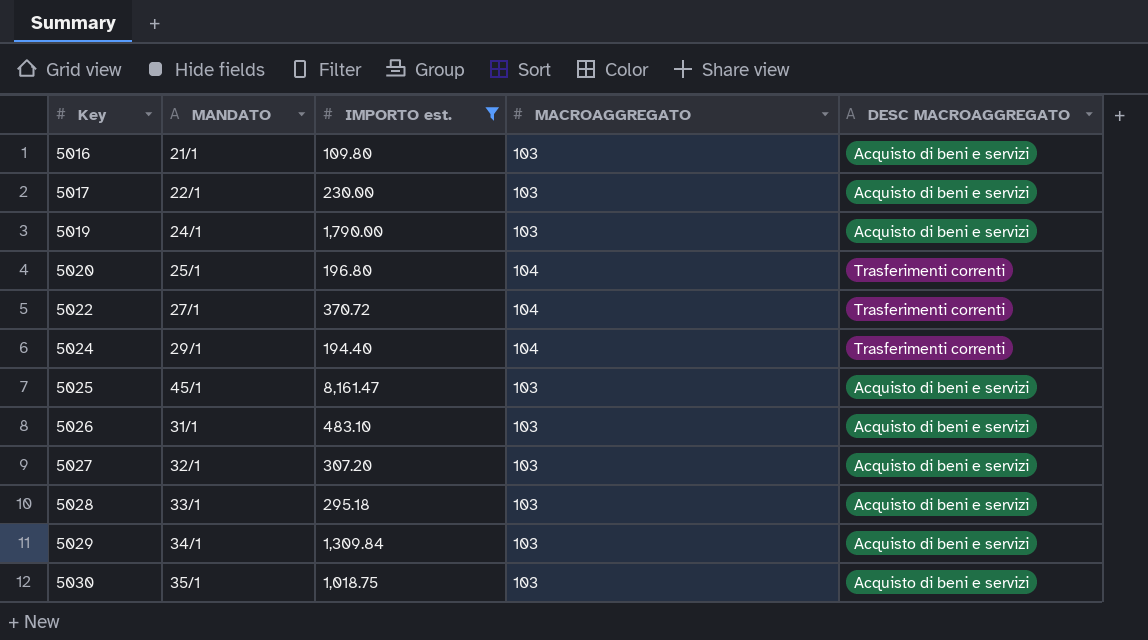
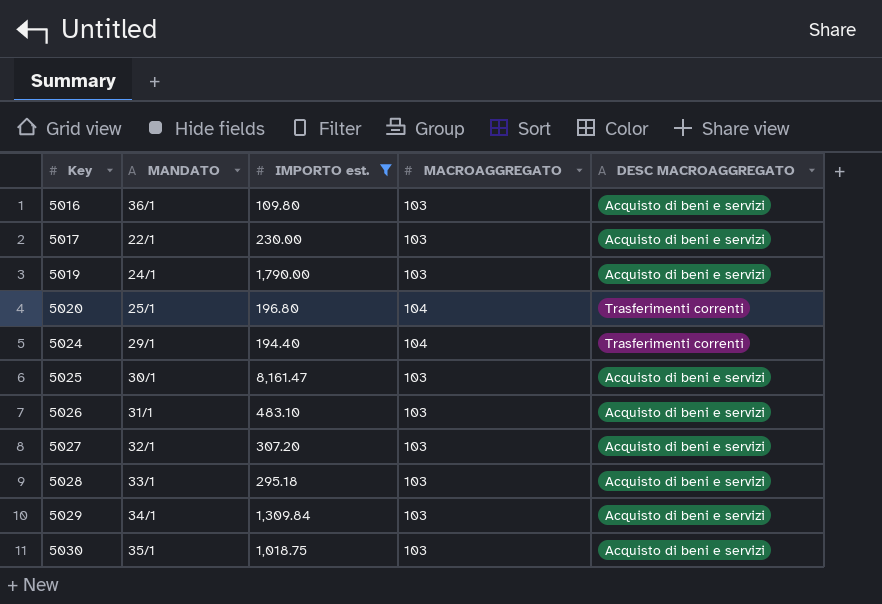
row 5022: 27/1 | 370.72 | 104 | Trasferimenti correnti -> none
5016 | MANDATO: 21/1 -> 36/1
5025 | MANDATO: 45/1 -> 30/1

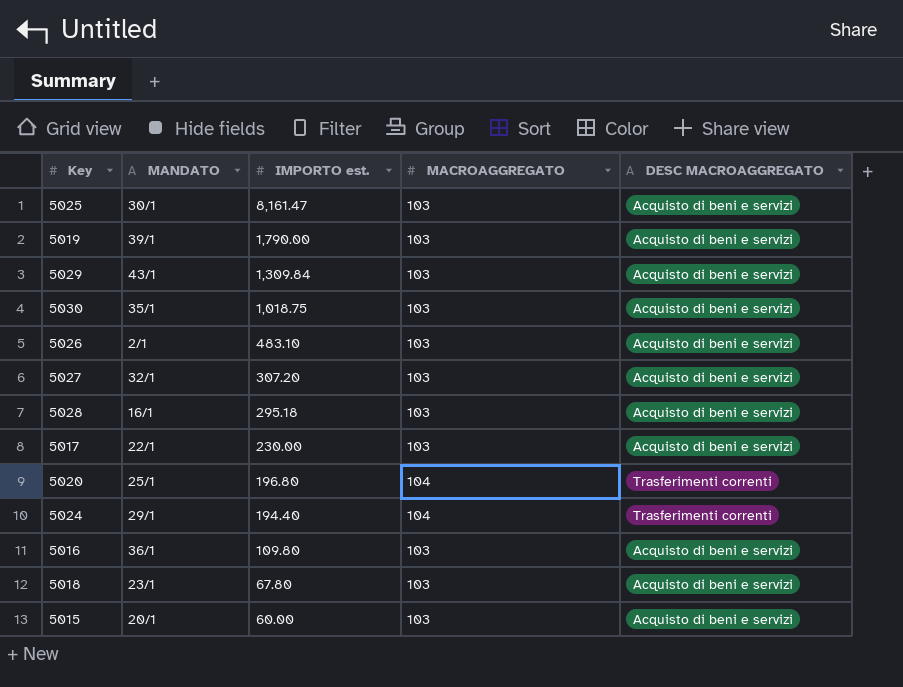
filter: IMPORTO est. >= 109.80 -> none
row order: Key ascending -> IMPORTO est. descending
5019 | MANDATO: 24/1 -> 39/1
5029 | MANDATO: 34/1 -> 43/1
5026 | MANDATO: 31/1 -> 2/1
5028 | MANDATO: 33/1 -> 16/1

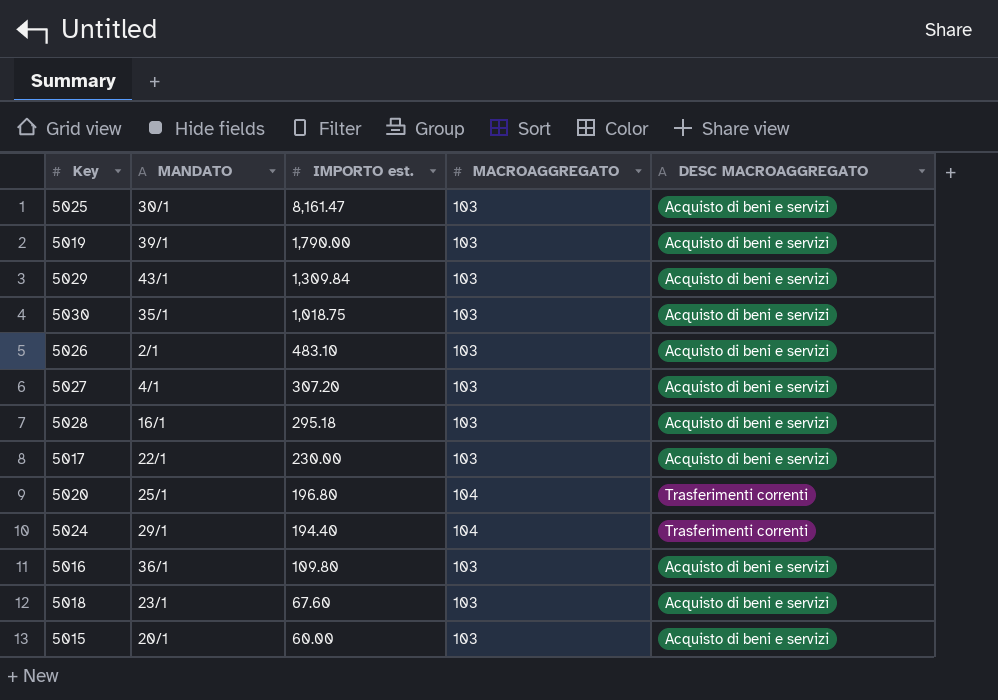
5027 | MANDATO: 32/1 -> 4/1
5018 | IMPORTO est.: 67.80 -> 67.60

